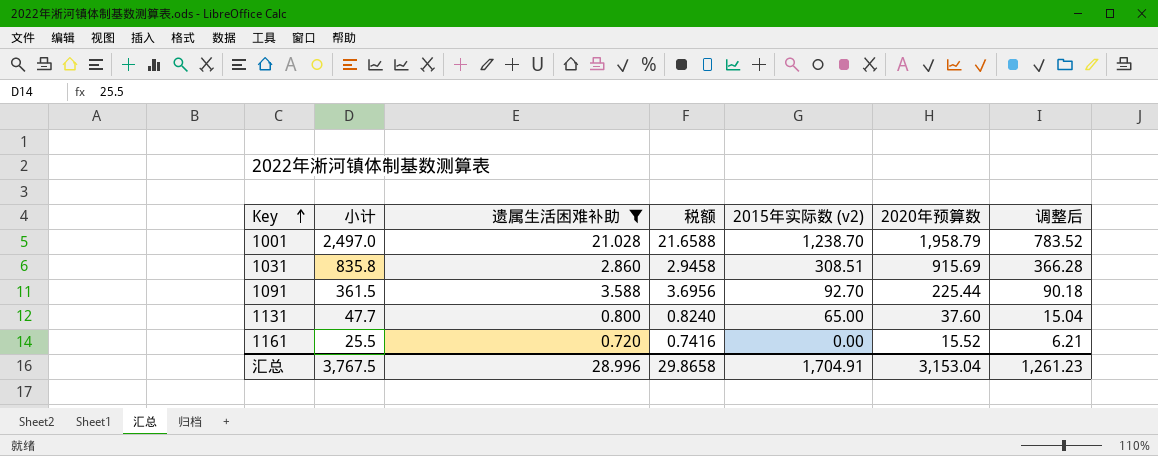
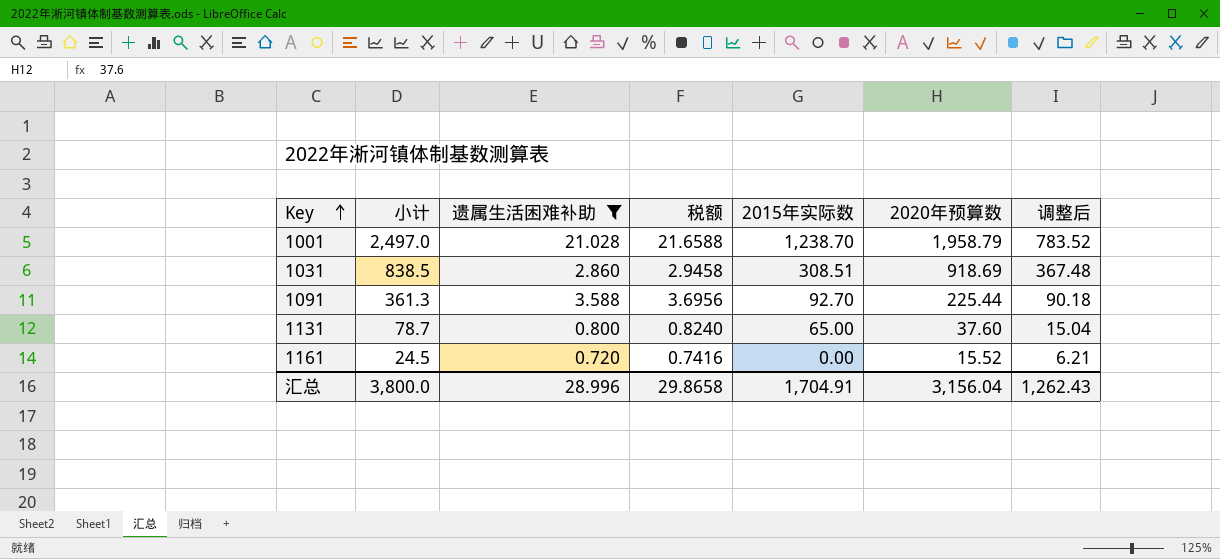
column name: 2015年实际数 (v2) -> 2015年实际数
1031 | 小计: 835.8 -> 838.5
1031 | 2020年预算数: 915.69 -> 918.69
1031 | 调整后: 366.28 -> 367.48
1091 | 小计: 361.5 -> 361.3
1131 | 小计: 47.7 -> 78.7
1161 | 小计: 25.5 -> 24.5
汇总 | 小计: 3,767.5 -> 3,800.0
汇总 | 2020年预算数: 3,153.04 -> 3,156.04
汇总 | 调整后: 1,261.23 -> 1,262.43

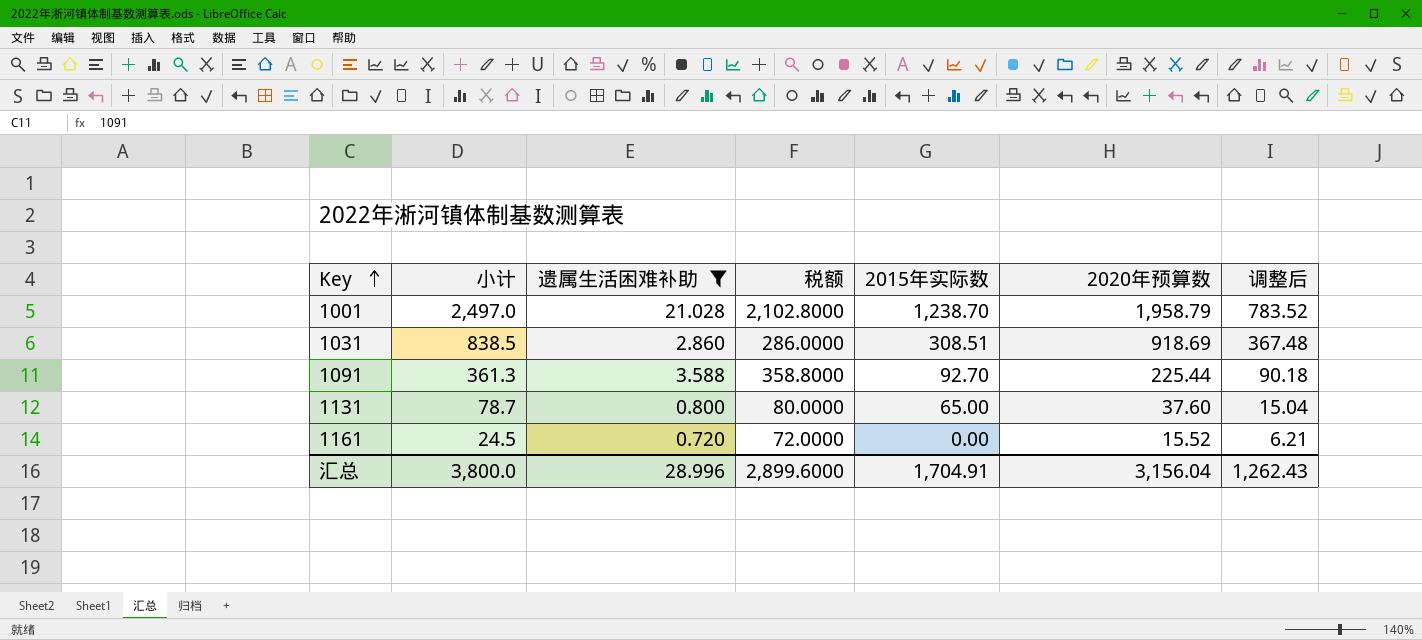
column 税额 | formula: [遗属生活困难补助] * 1.03 -> [遗属生活困难补助] * 100
汇总 | 税额: 29.8658 -> 2,899.6000

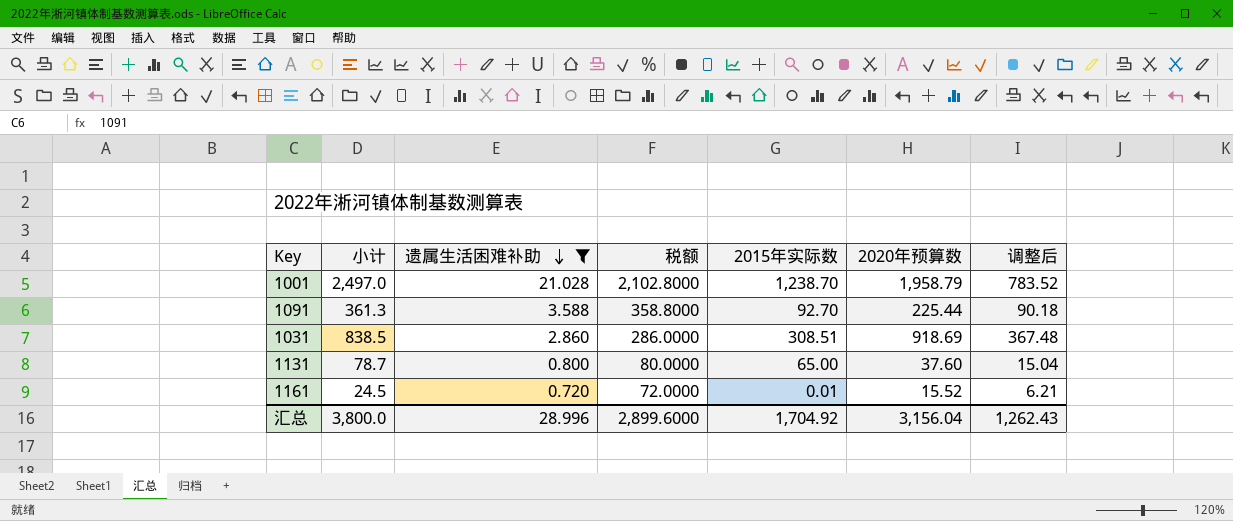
row order: Key ascending -> 遗属生活困难补助 descending
1161 | 2015年实际数: 0.00 -> 0.01
汇总 | 2015年实际数: 1,704.91 -> 1,704.92

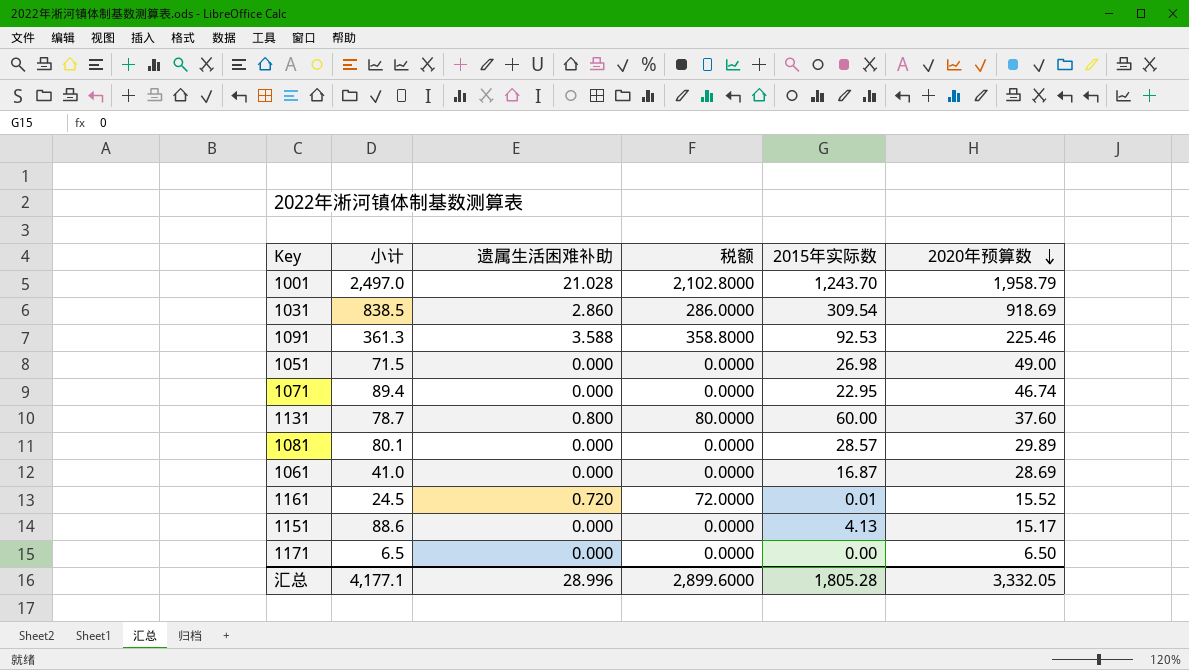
filter: 遗属生活困难补助 != 0.000 -> none
row order: 遗属生活困难补助 descending -> 2020年预算数 descending
column 调整后 | formula: [2020年预算数] * 0.4 -> none
1001 | 2015年实际数: 1,238.70 -> 1,243.70
1031 | 2015年实际数: 308.51 -> 309.54
1091 | 2015年实际数: 92.70 -> 92.53
1091 | 2020年预算数: 225.44 -> 225.46
1131 | 2015年实际数: 65.00 -> 60.00
汇总 | 小计: 3,800.0 -> 4,177.1
汇总 | 2015年实际数: 1,704.92 -> 1,805.28
汇总 | 2020年预算数: 3,156.04 -> 3,332.05

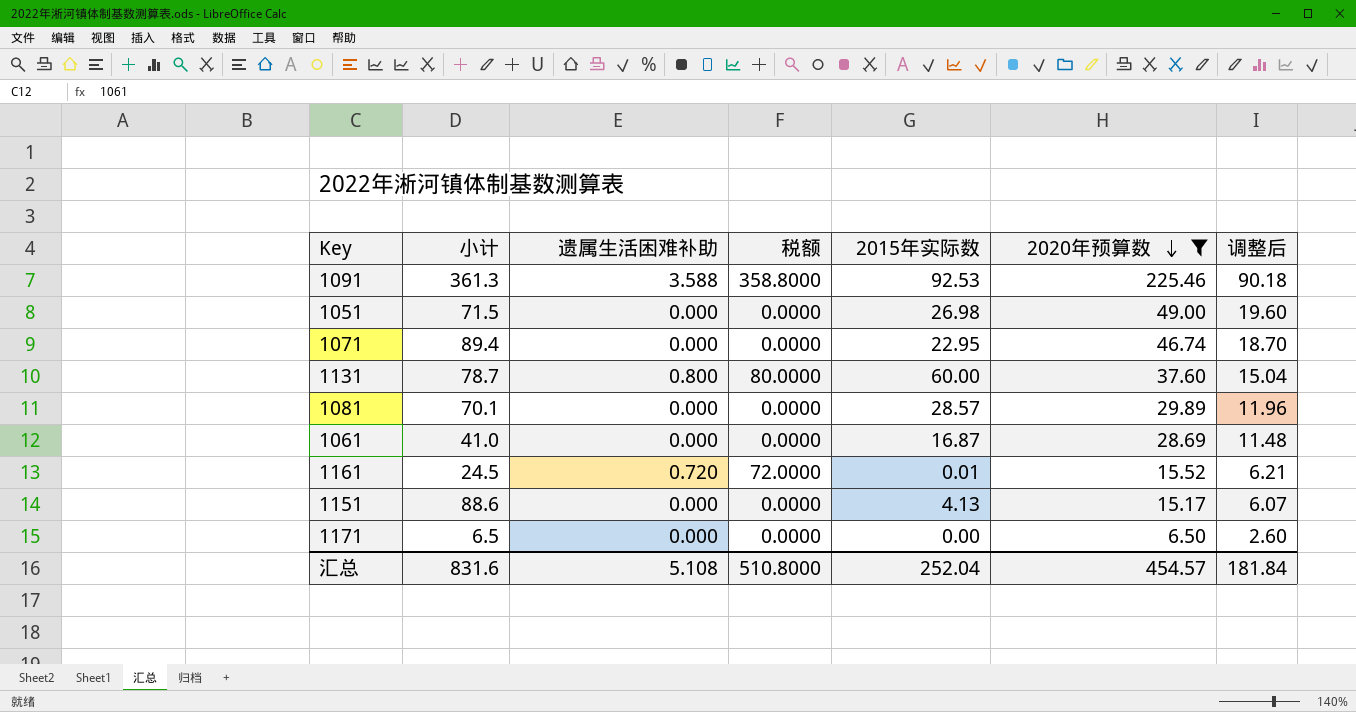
filter: none -> 2020年预算数 <= 225.46
column 调整后 | formula: none -> [2020年预算数] * 0.4
1081 | 小计: 80.1 -> 70.1
汇总 | 小计: 4,177.1 -> 831.6
汇总 | 遗属生活困难补助: 28.996 -> 5.108
汇总 | 税额: 2,899.6000 -> 510.8000
汇总 | 2015年实际数: 1,805.28 -> 252.04
汇总 | 2020年预算数: 3,332.05 -> 454.57

